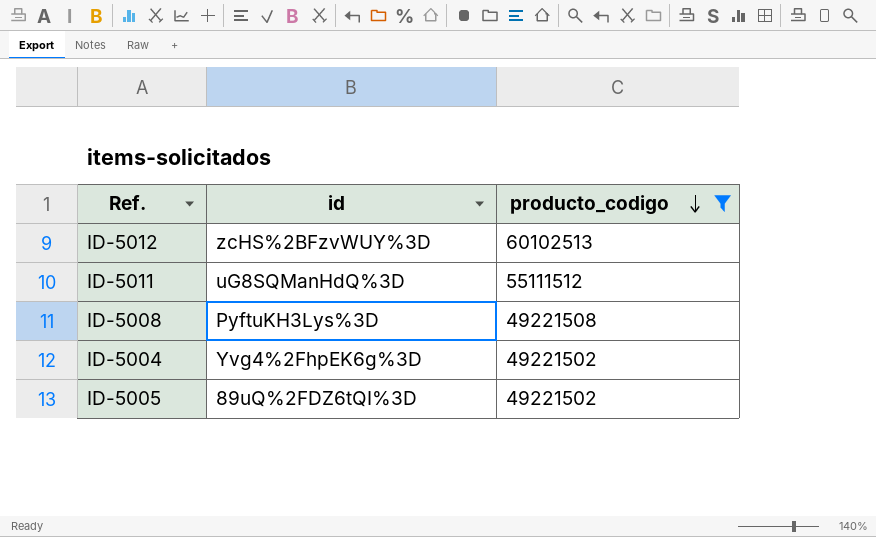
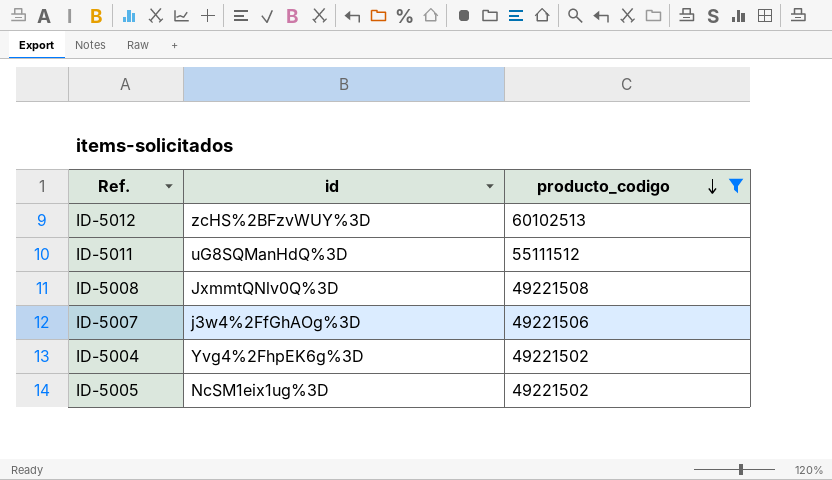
ID-5008 | id: PyftuKH3Lys%3D -> JxmmtQNlv0Q%3D
row ID-5007: none -> j3w4%2FfGhAOg%3D | 49221506
ID-5005 | id: 89uQ%2FDZ6tQI%3D -> NcSM1eix1ug%3D

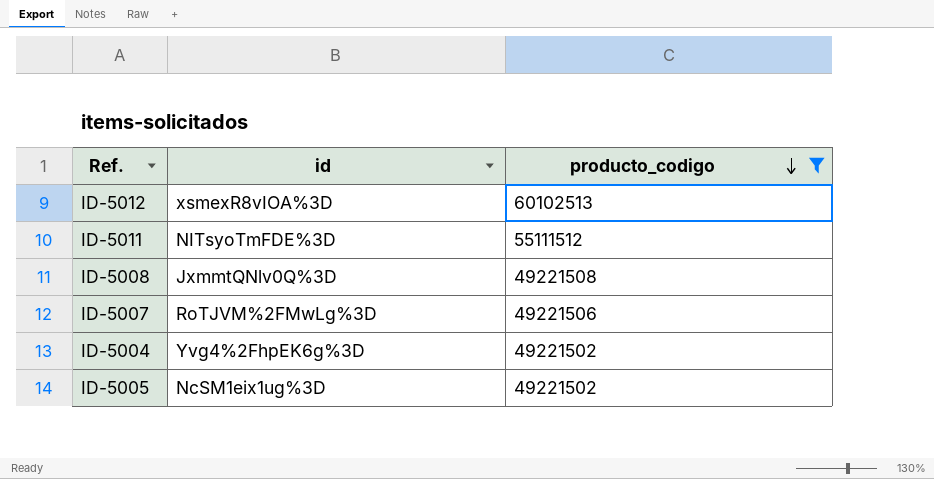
ID-5012 | id: zcHS%2BFzvWUY%3D -> xsmexR8vIOA%3D
ID-5011 | id: uG8SQManHdQ%3D -> NITsyoTmFDE%3D
ID-5007 | id: j3w4%2FfGhAOg%3D -> RoTJVM%2FMwLg%3D

